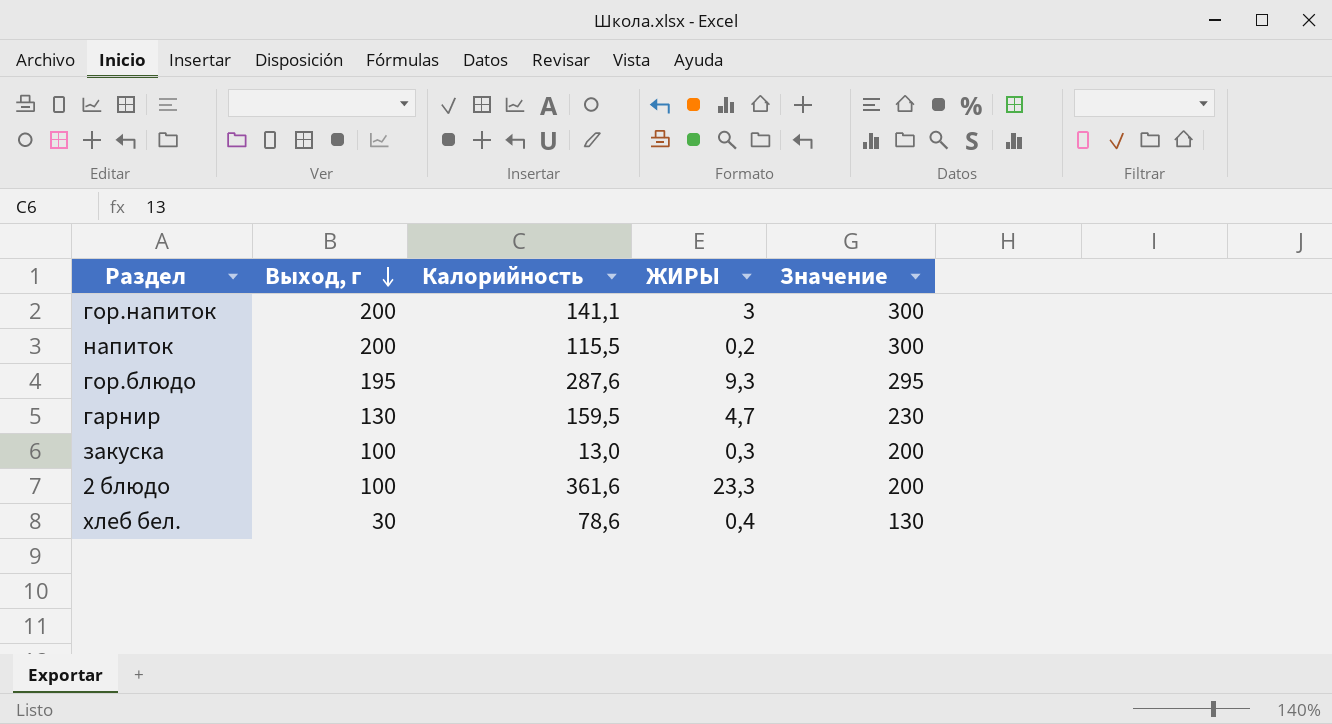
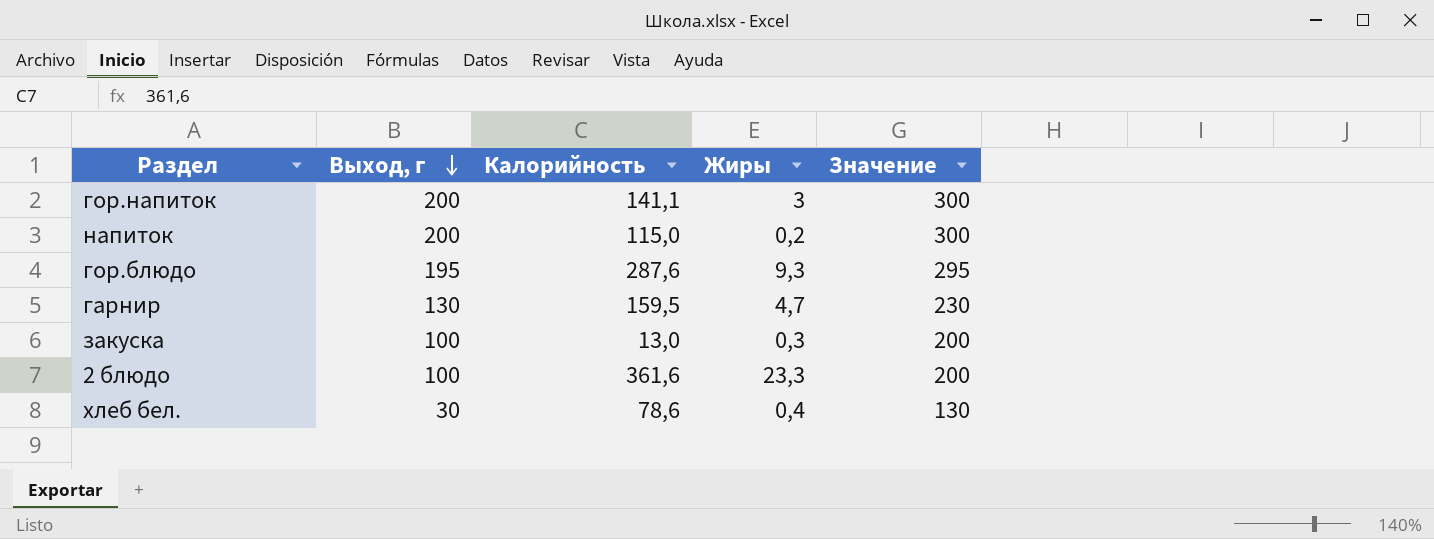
column name: ЖИРЫ -> Жиры
напиток | Калорийность: 115,5 -> 115,0

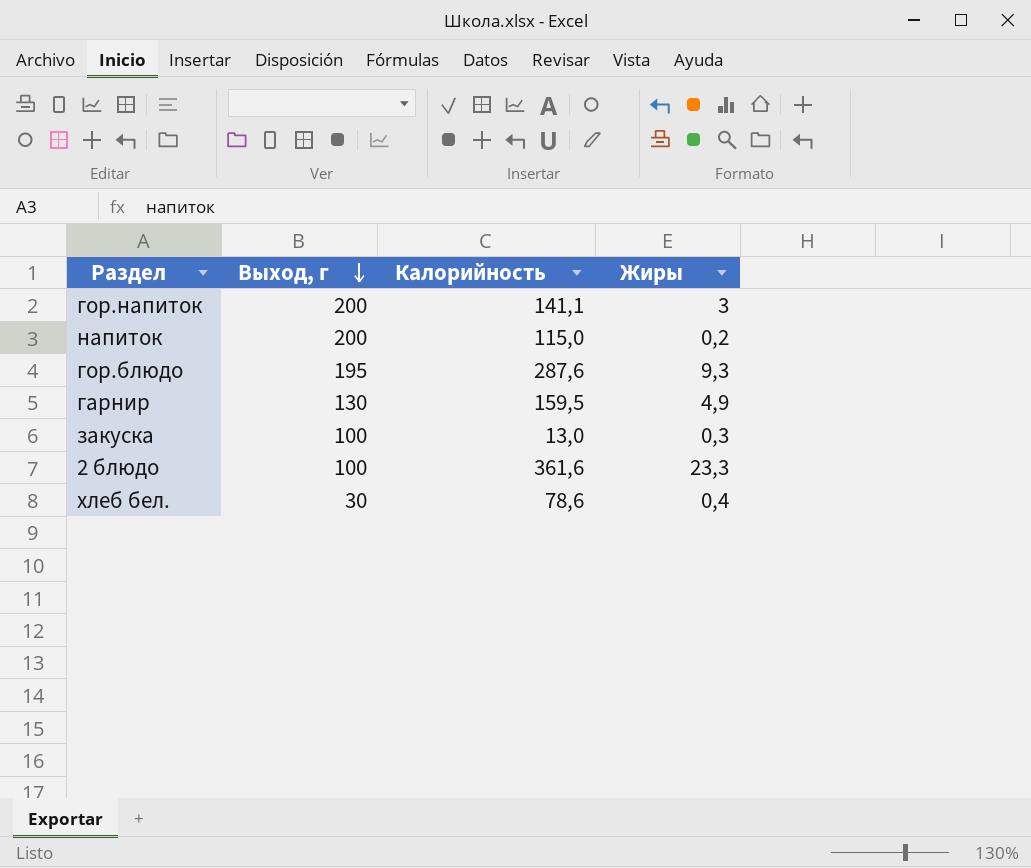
column Значение | formula: [Выход, г] + 100 -> none
гарнир | Жиры: 4,7 -> 4,9

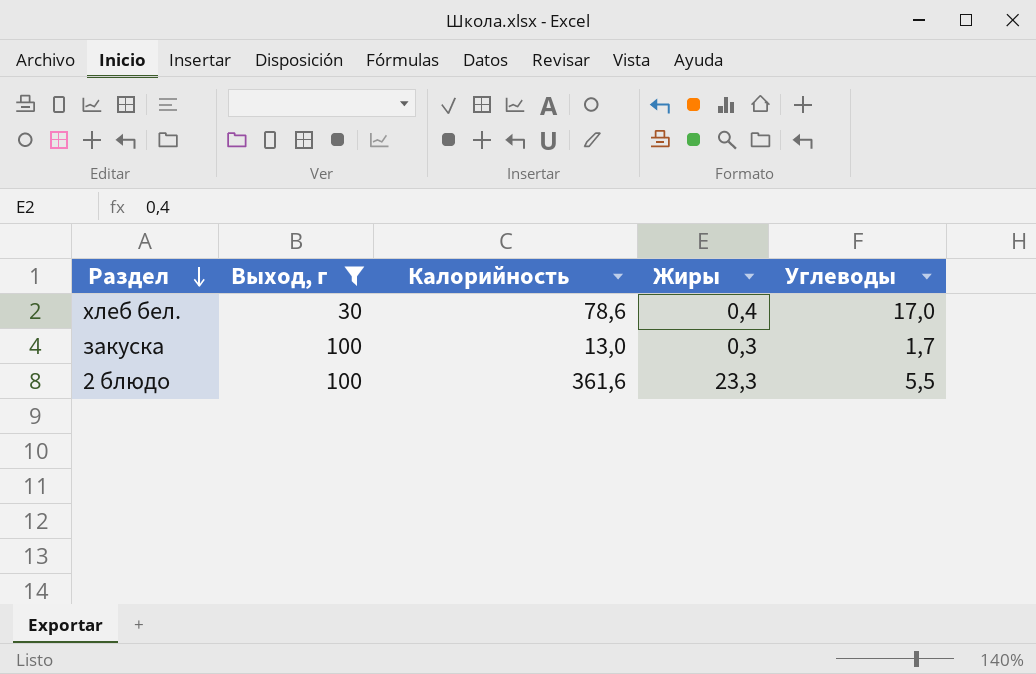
filter: none -> Выход, г <= 100
row order: Выход, г descending -> Раздел descending
column Углеводы | position: none -> 5

